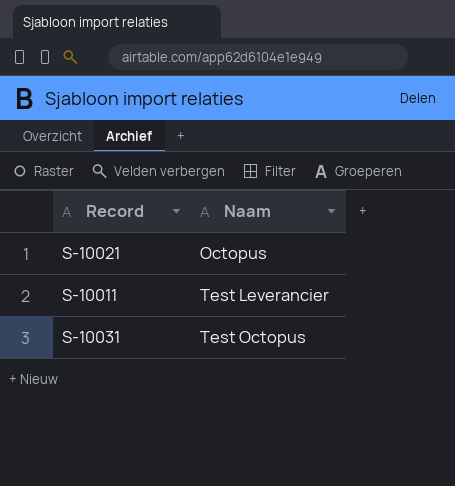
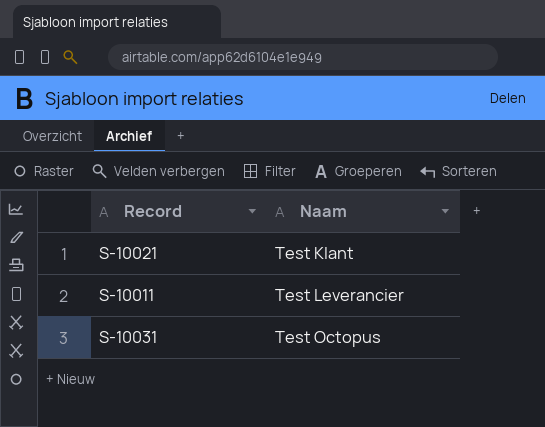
S-10021 | Naam: Octopus -> Test Klant

